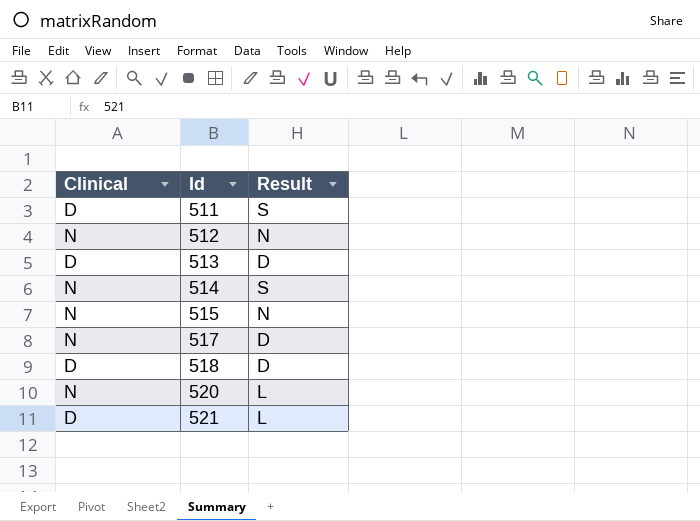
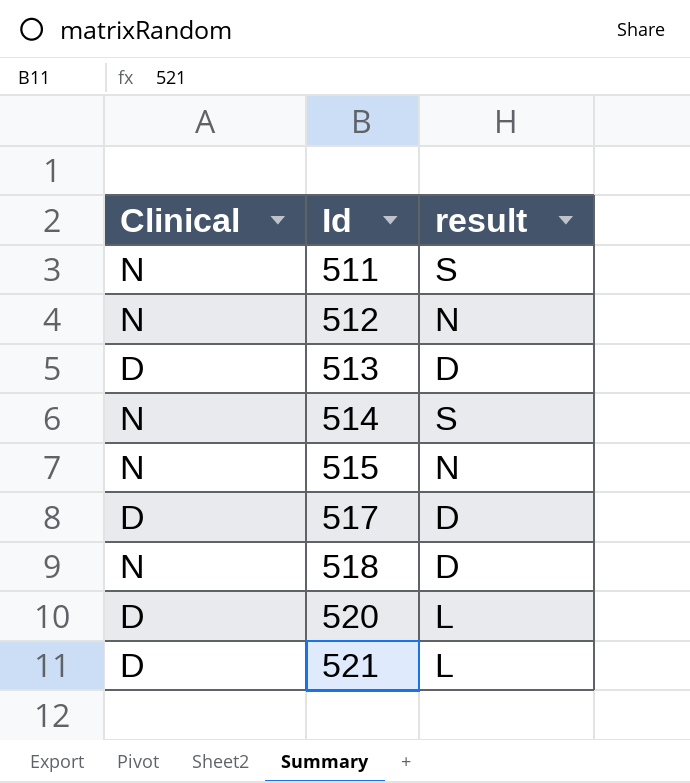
column name: Result -> result
511 | Clinical: D -> N
517 | Clinical: N -> D
518 | Clinical: D -> N
520 | Clinical: N -> D

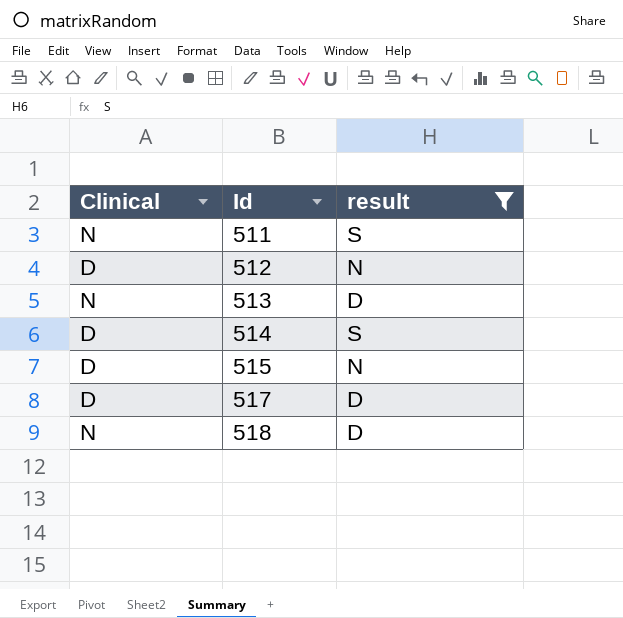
filter: none -> result != L
512 | Clinical: N -> D
513 | Clinical: D -> N
514 | Clinical: N -> D
515 | Clinical: N -> D

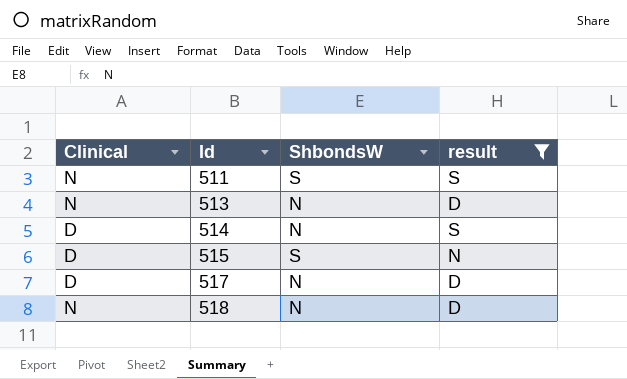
column ShbondsW | position: none -> 3
row 512: D | N -> none

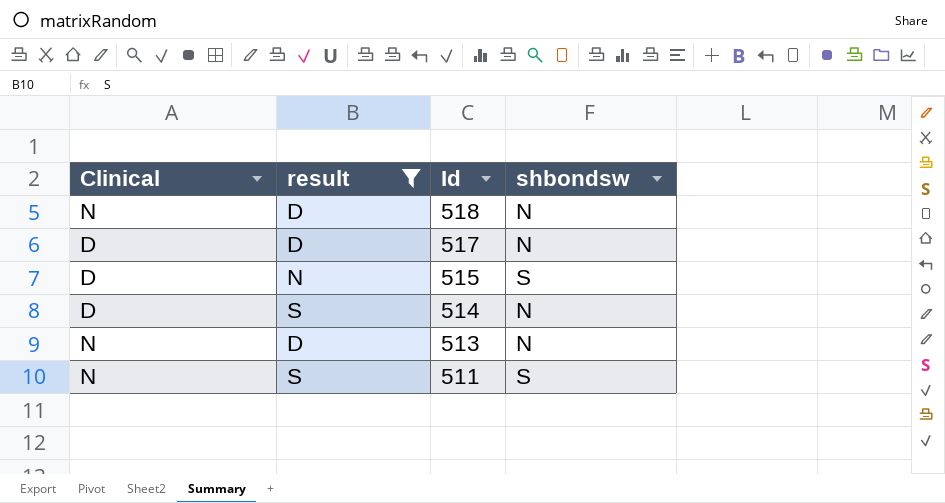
row order: Id ascending -> Id descending
column result | position: 4 -> 2
column name: ShbondsW -> shbondsw

